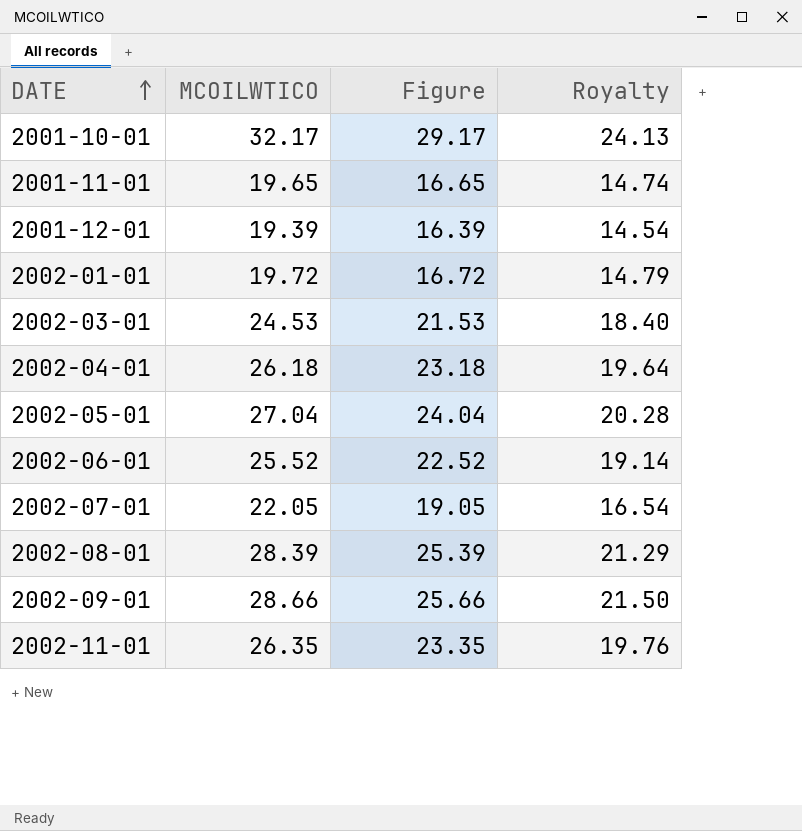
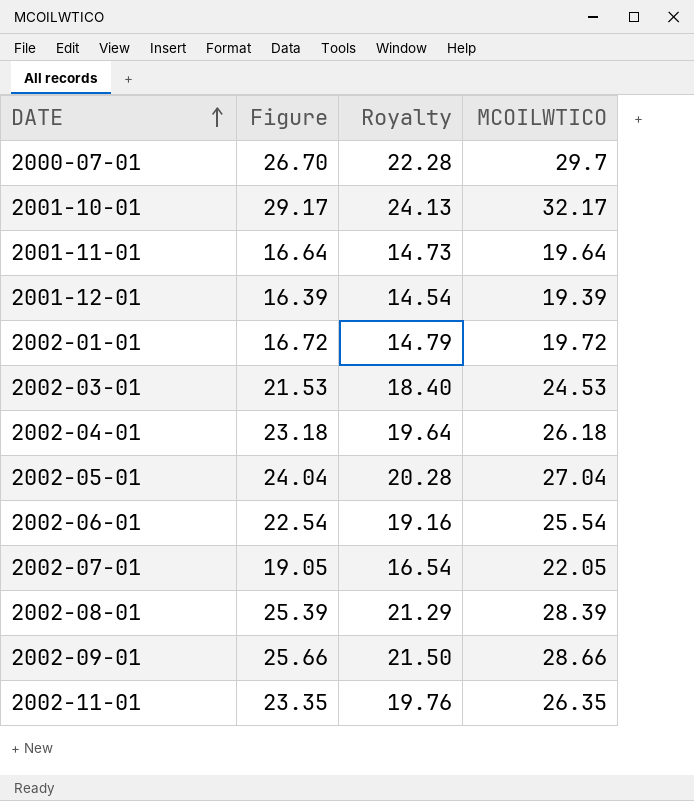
column MCOILWTICO | position: 2 -> 4
row 2000-07-01: none -> 26.70 | 22.28 | 29.7
2001-11-01 | Figure: 16.65 -> 16.64
2001-11-01 | Royalty: 14.74 -> 14.73
2001-11-01 | MCOILWTICO: 19.65 -> 19.64
2002-06-01 | Figure: 22.52 -> 22.54
2002-06-01 | Royalty: 19.14 -> 19.16
2002-06-01 | MCOILWTICO: 25.52 -> 25.54

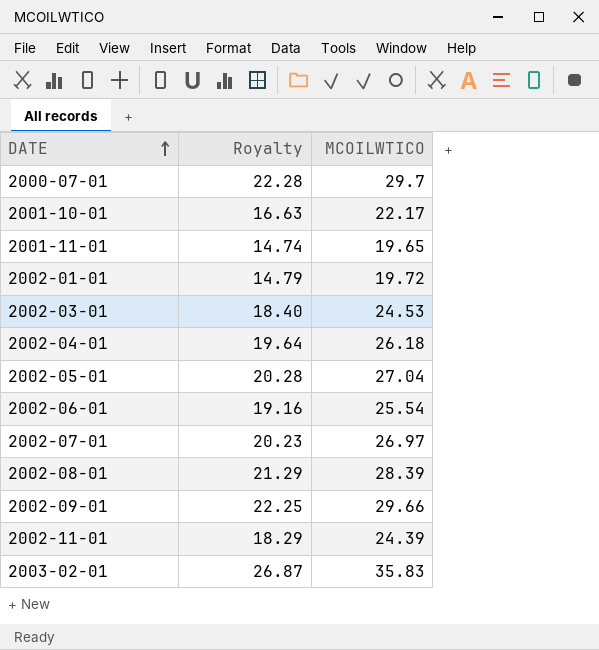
column Figure | formula: [MCOILWTICO] - 3 -> none
row 2001-12-01: 16.39 | 14.54 | 19.39 -> none
2001-10-01 | Royalty: 24.13 -> 16.63
2001-10-01 | MCOILWTICO: 32.17 -> 22.17
2001-11-01 | Royalty: 14.73 -> 14.74
2001-11-01 | MCOILWTICO: 19.64 -> 19.65
2002-07-01 | Royalty: 16.54 -> 20.23
2002-07-01 | MCOILWTICO: 22.05 -> 26.97
2002-09-01 | Royalty: 21.50 -> 22.25
2002-09-01 | MCOILWTICO: 28.66 -> 29.66
2002-11-01 | Royalty: 19.76 -> 18.29
2002-11-01 | MCOILWTICO: 26.35 -> 24.39
row 2003-02-01: none -> 26.87 | 35.83

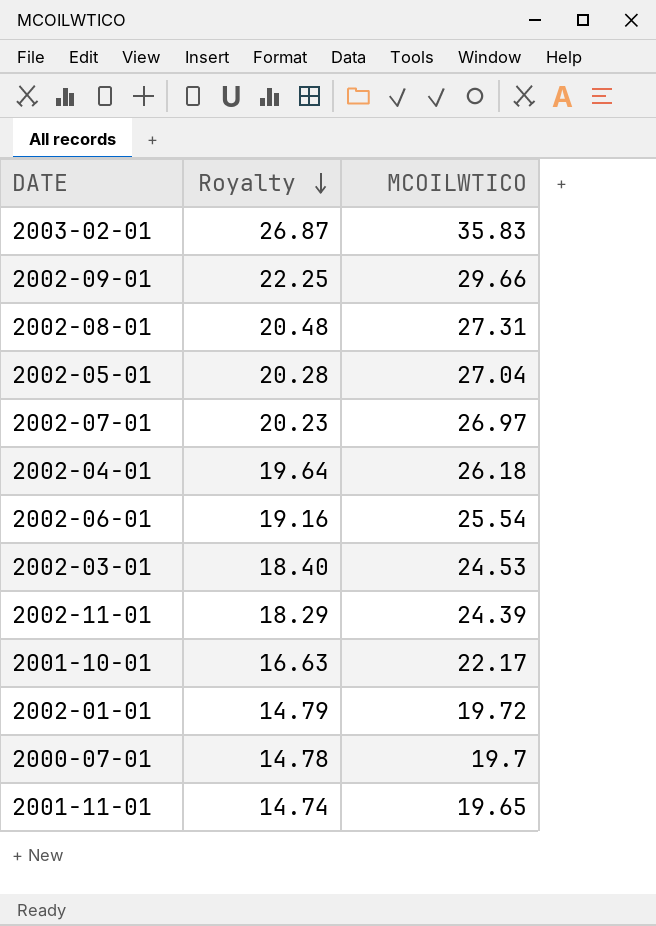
row order: DATE ascending -> Royalty descending
2002-08-01 | Royalty: 21.29 -> 20.48
2002-08-01 | MCOILWTICO: 28.39 -> 27.31
2000-07-01 | Royalty: 22.28 -> 14.78
2000-07-01 | MCOILWTICO: 29.7 -> 19.7

